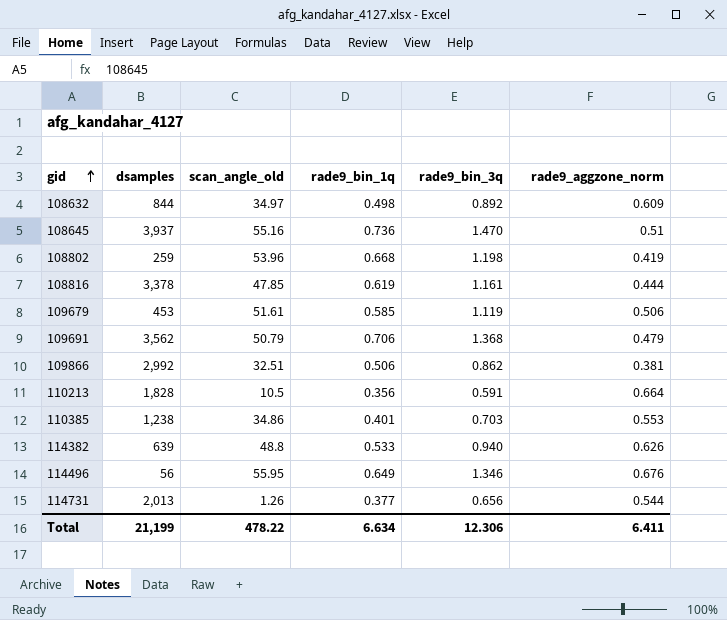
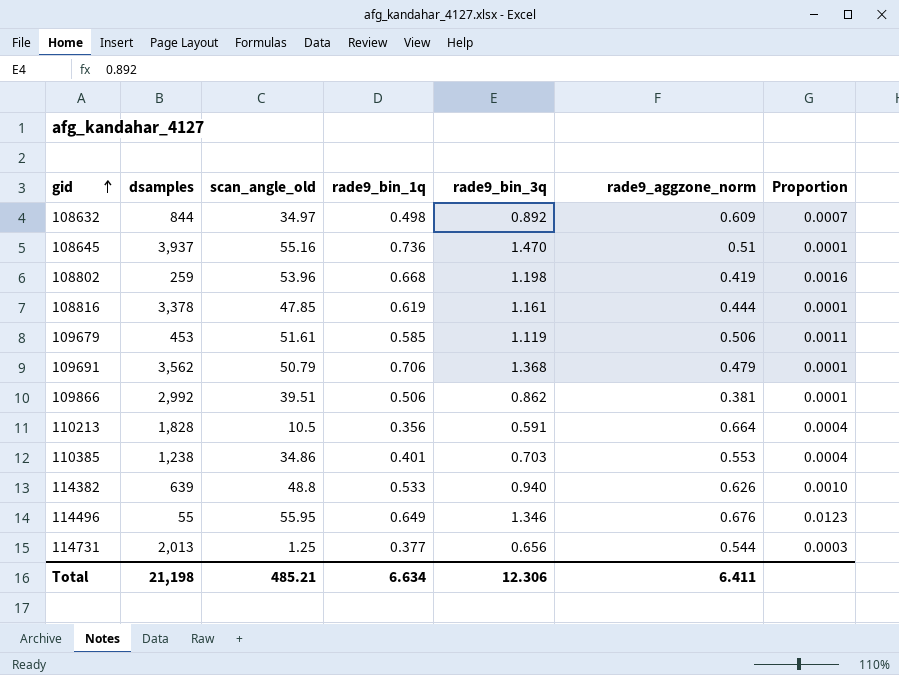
column Proportion | formula: none -> [rade9_aggzone_norm] / [dsamples]
109866 | scan_angle_old: 32.51 -> 39.51
114496 | dsamples: 56 -> 55
114731 | scan_angle_old: 1.26 -> 1.25
Total | dsamples: 21,199 -> 21,198
Total | scan_angle_old: 478.22 -> 485.21

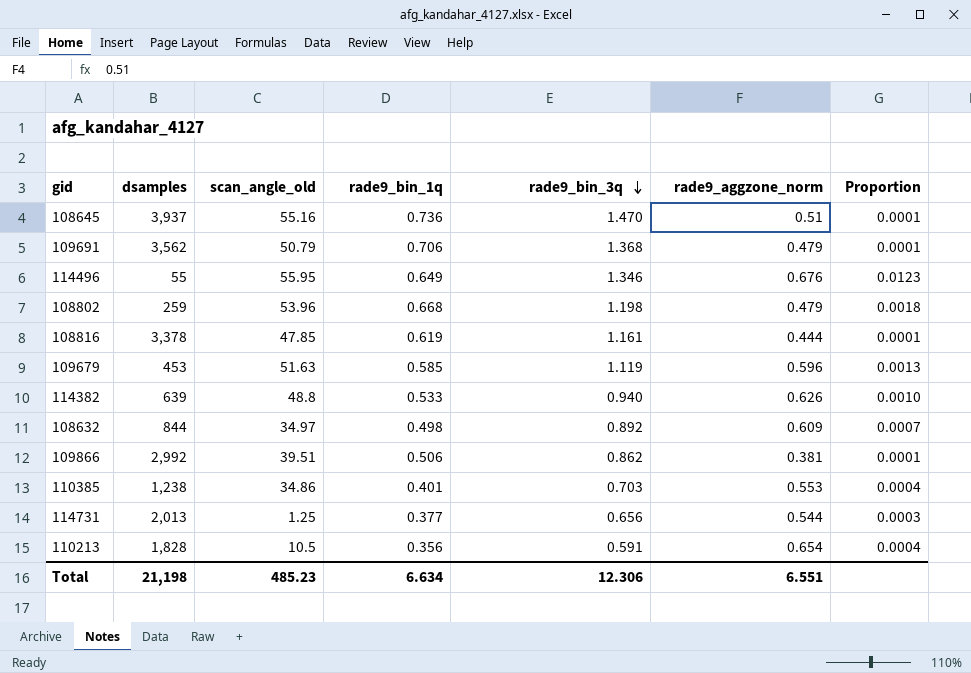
row order: gid ascending -> rade9_bin_3q descending
108802 | rade9_aggzone_norm: 0.419 -> 0.479
108802 | Proportion: 0.0016 -> 0.0018
109679 | scan_angle_old: 51.61 -> 51.63
109679 | rade9_aggzone_norm: 0.506 -> 0.596
109679 | Proportion: 0.0011 -> 0.0013
110213 | rade9_aggzone_norm: 0.664 -> 0.654
Total | scan_angle_old: 485.21 -> 485.23
Total | rade9_aggzone_norm: 6.411 -> 6.551

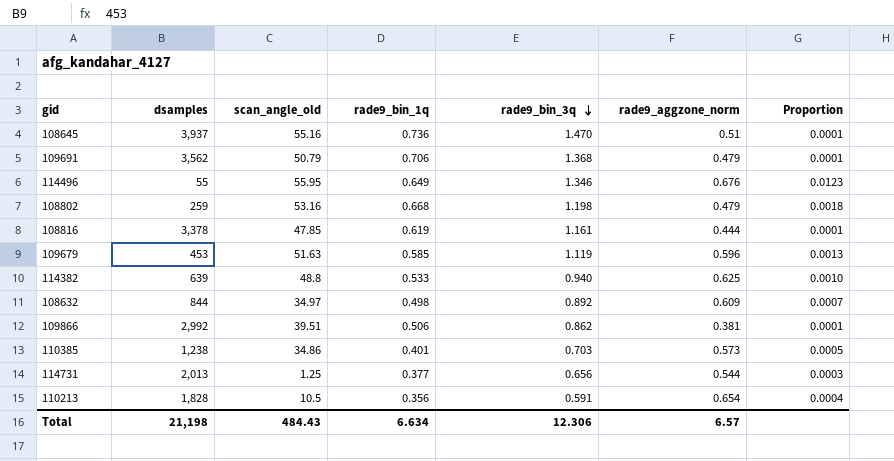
108802 | scan_angle_old: 53.96 -> 53.16
114382 | rade9_aggzone_norm: 0.626 -> 0.625
110385 | rade9_aggzone_norm: 0.553 -> 0.573
110385 | Proportion: 0.0004 -> 0.0005
Total | scan_angle_old: 485.23 -> 484.43
Total | rade9_aggzone_norm: 6.551 -> 6.57

